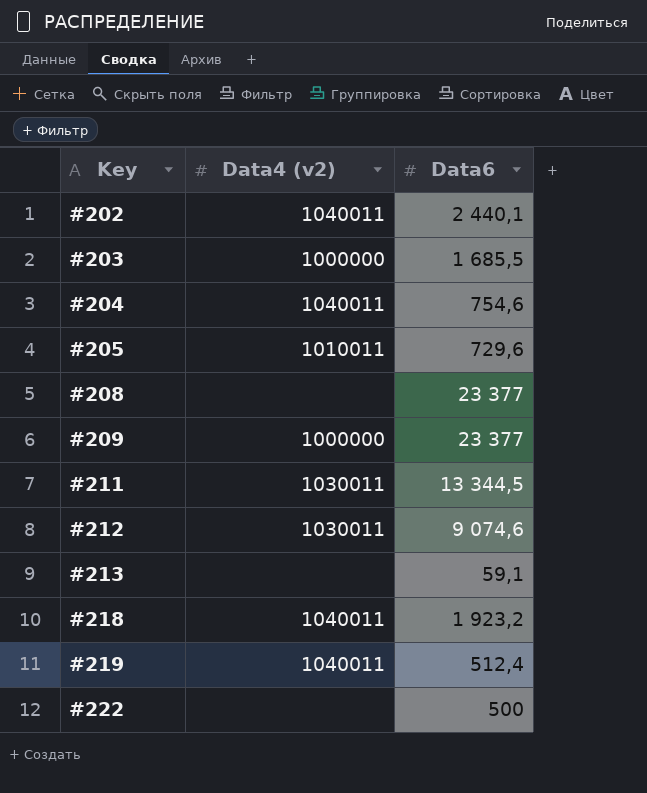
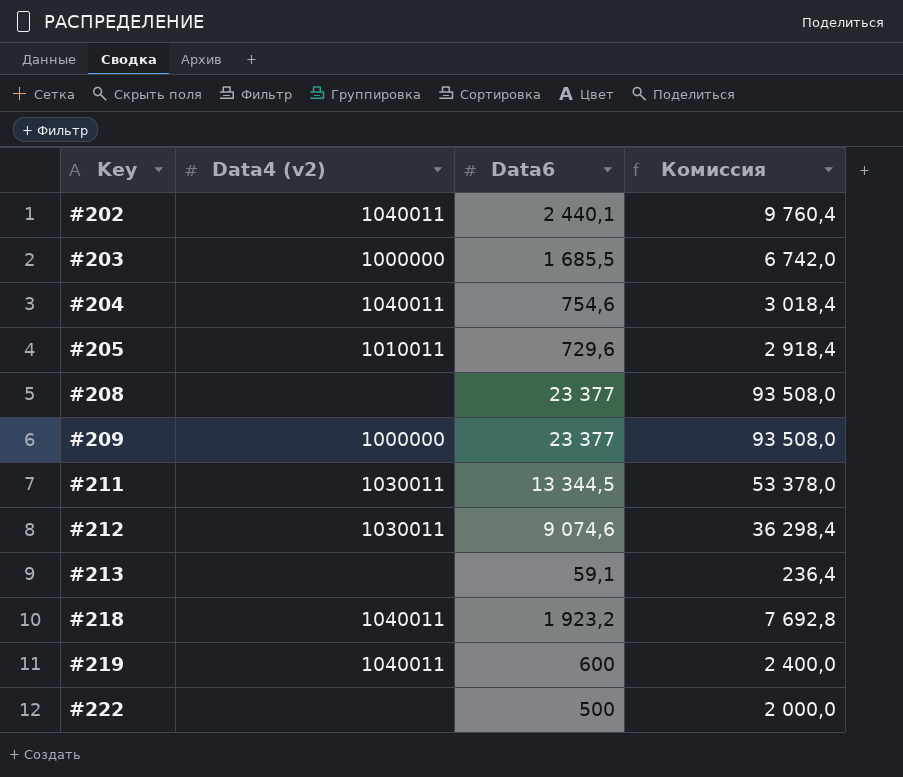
column Комиссия | formula: none -> [Data6] * 4
#219 | Data6: 512,4 -> 600

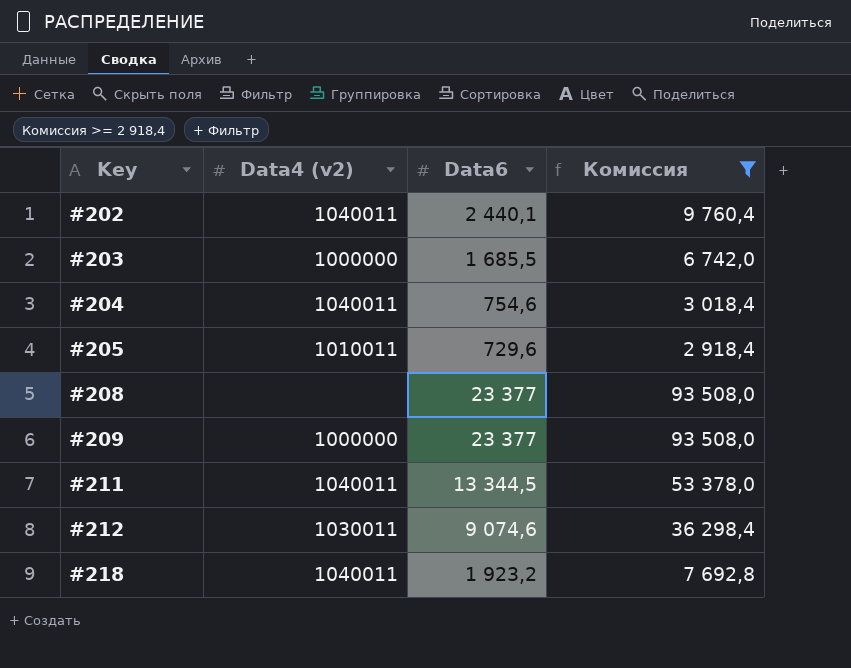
filter: none -> Комиссия >= 2 918,4
#211 | Data4 (v2): 1030011 -> 1040011

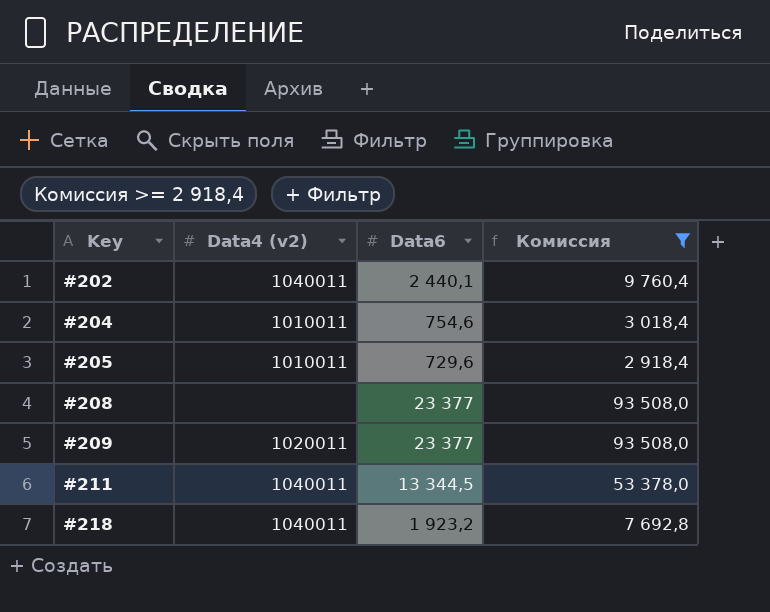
row #203: 1000000 | 1 685,5 | 6 742,0 -> none
row #212: 1030011 | 9 074,6 | 36 298,4 -> none
#204 | Data4 (v2): 1040011 -> 1010011
#209 | Data4 (v2): 1000000 -> 1020011

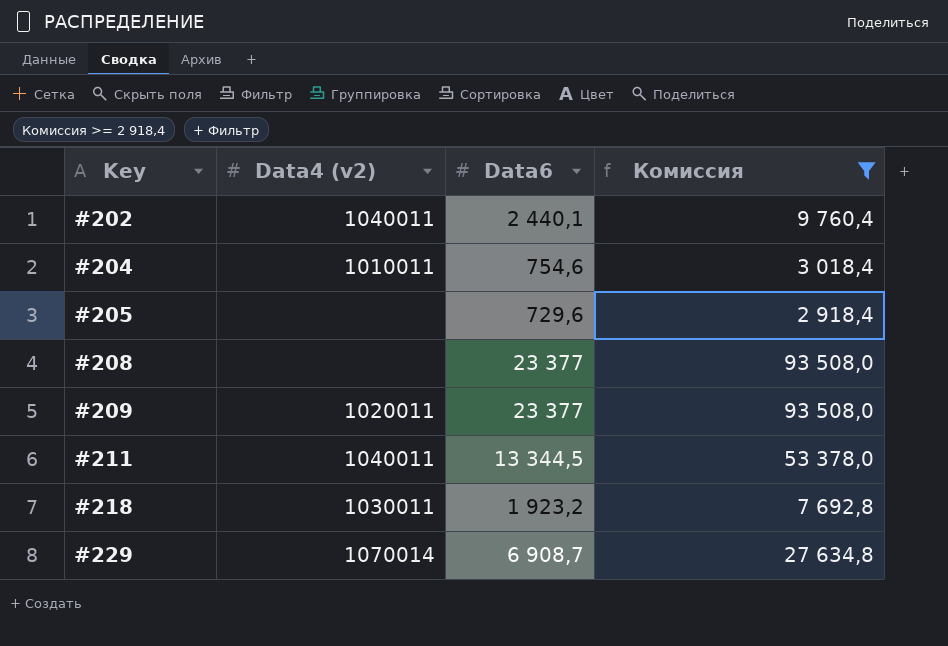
#205 | Data4 (v2): 1010011 -> none
#218 | Data4 (v2): 1040011 -> 1030011
row #229: none -> 1070014 | 6 908,7 | 27 634,8

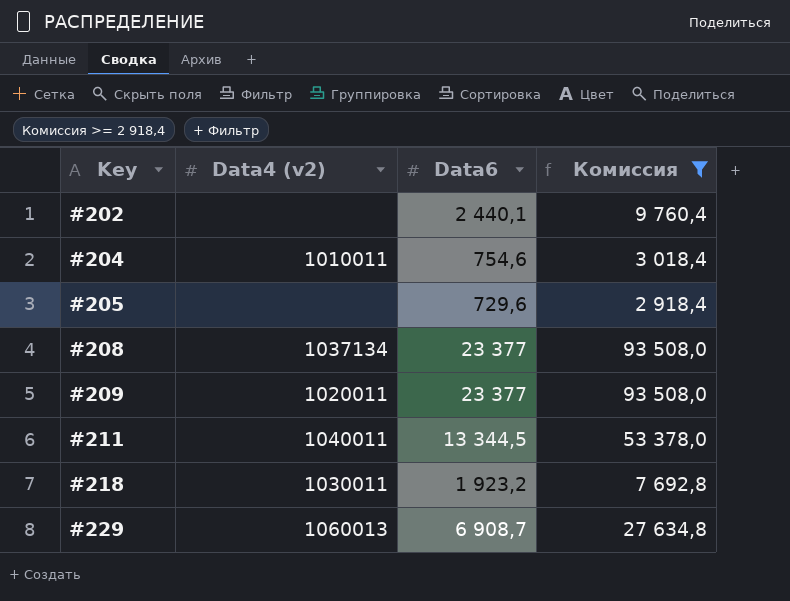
#202 | Data4 (v2): 1040011 -> none
#208 | Data4 (v2): none -> 1037134
#229 | Data4 (v2): 1070014 -> 1060013

